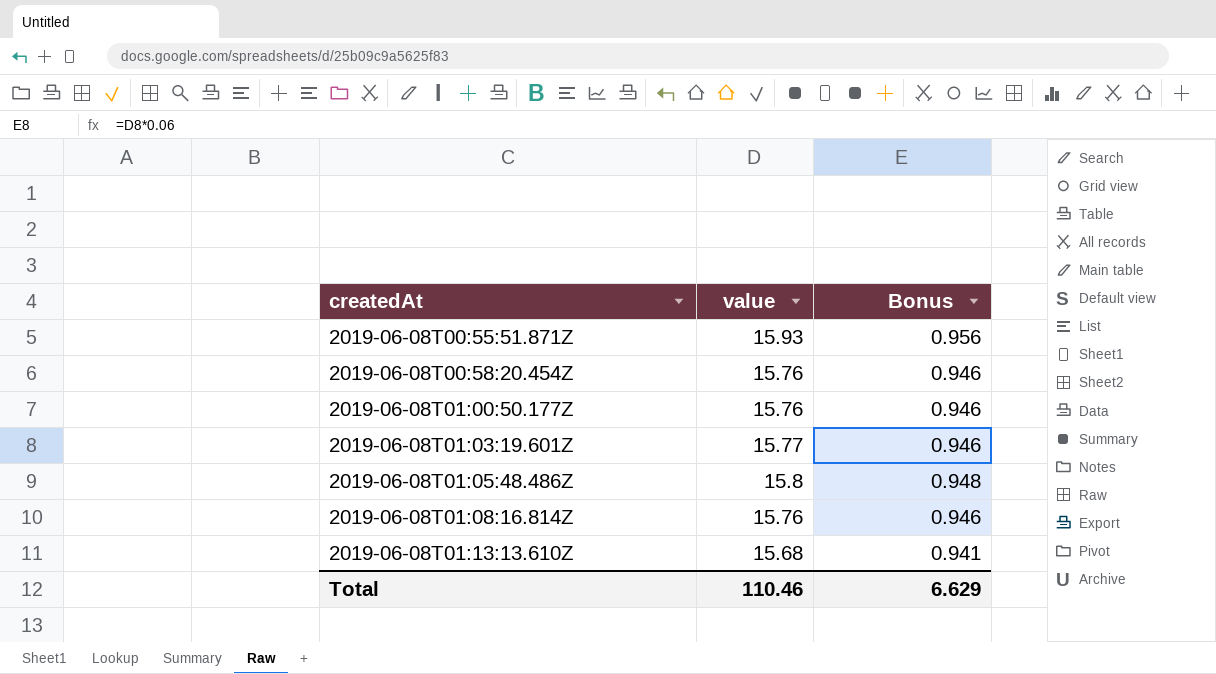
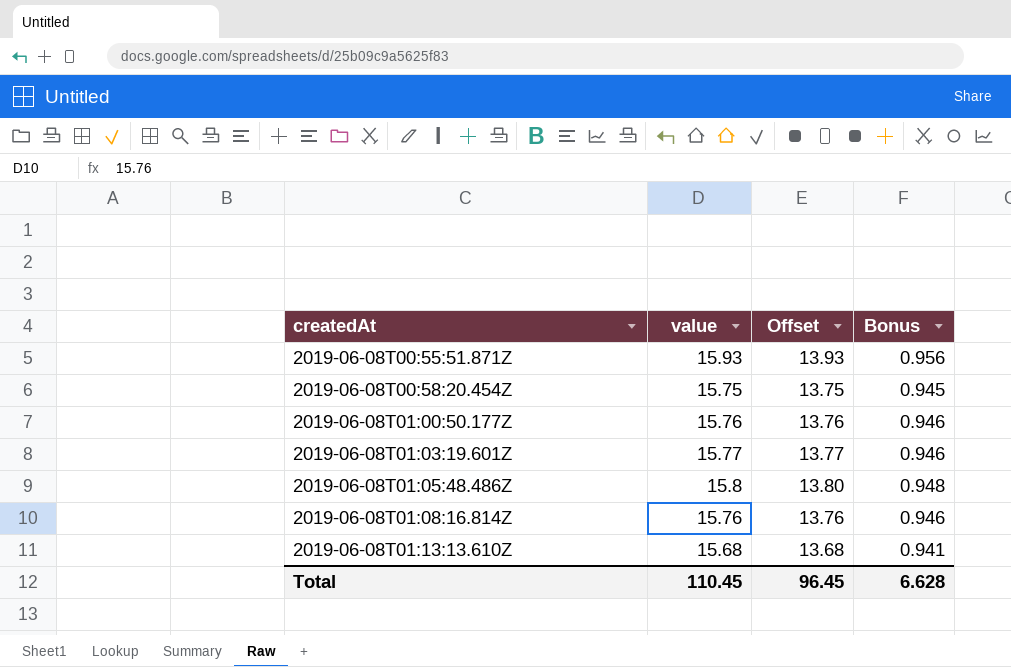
column Offset | formula: none -> [value] - 2
2019-06-08T00:58:20.454Z | value: 15.76 -> 15.75
2019-06-08T00:58:20.454Z | Bonus: 0.946 -> 0.945
Total | value: 110.46 -> 110.45
Total | Bonus: 6.629 -> 6.628

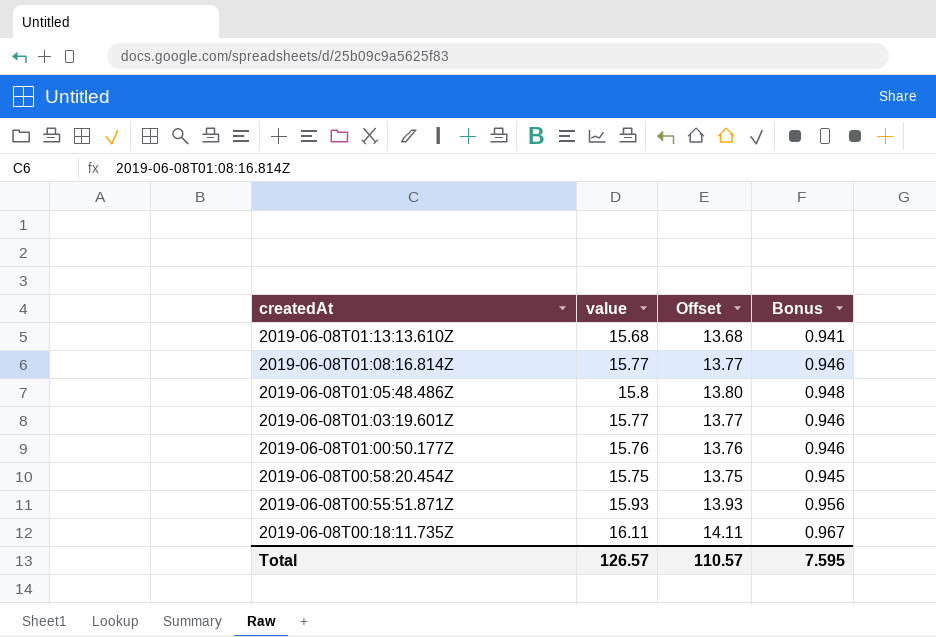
row order: createdAt ascending -> createdAt descending
2019-06-08T01:08:16.814Z | value: 15.76 -> 15.77
2019-06-08T01:08:16.814Z | Offset: 13.76 -> 13.77
row 2019-06-08T00:18:11.735Z: none -> 16.11 | 14.11 | 0.967
Total | value: 110.45 -> 126.57
Total | Offset: 96.45 -> 110.57
Total | Bonus: 6.628 -> 7.595

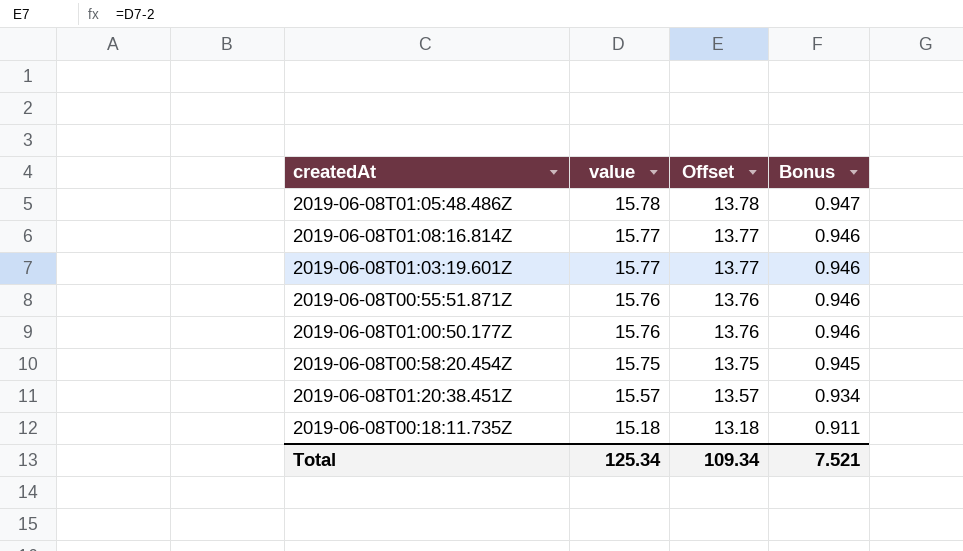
row order: createdAt descending -> value descending
row 2019-06-08T01:13:13.610Z: 15.68 | 13.68 | 0.941 -> none
2019-06-08T01:05:48.486Z | value: 15.8 -> 15.78
2019-06-08T01:05:48.486Z | Offset: 13.80 -> 13.78
2019-06-08T01:05:48.486Z | Bonus: 0.948 -> 0.947
2019-06-08T00:55:51.871Z | value: 15.93 -> 15.76
2019-06-08T00:55:51.871Z | Offset: 13.93 -> 13.76
2019-06-08T00:55:51.871Z | Bonus: 0.956 -> 0.946
row 2019-06-08T01:20:38.451Z: none -> 15.57 | 13.57 | 0.934
2019-06-08T00:18:11.735Z | value: 16.11 -> 15.18
2019-06-08T00:18:11.735Z | Offset: 14.11 -> 13.18
2019-06-08T00:18:11.735Z | Bonus: 0.967 -> 0.911
Total | value: 126.57 -> 125.34
Total | Offset: 110.57 -> 109.34
Total | Bonus: 7.595 -> 7.521

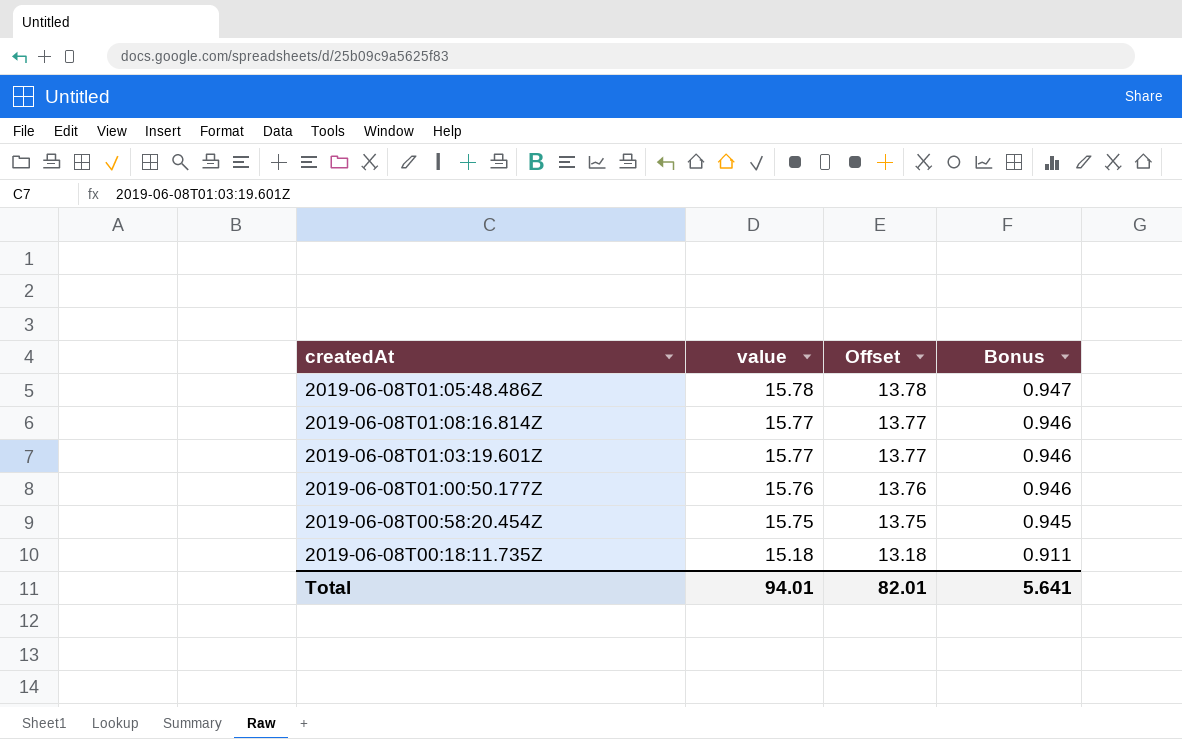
row 2019-06-08T00:55:51.871Z: 15.76 | 13.76 | 0.946 -> none
row 2019-06-08T01:20:38.451Z: 15.57 | 13.57 | 0.934 -> none
Total | value: 125.34 -> 94.01
Total | Offset: 109.34 -> 82.01
Total | Bonus: 7.521 -> 5.641

